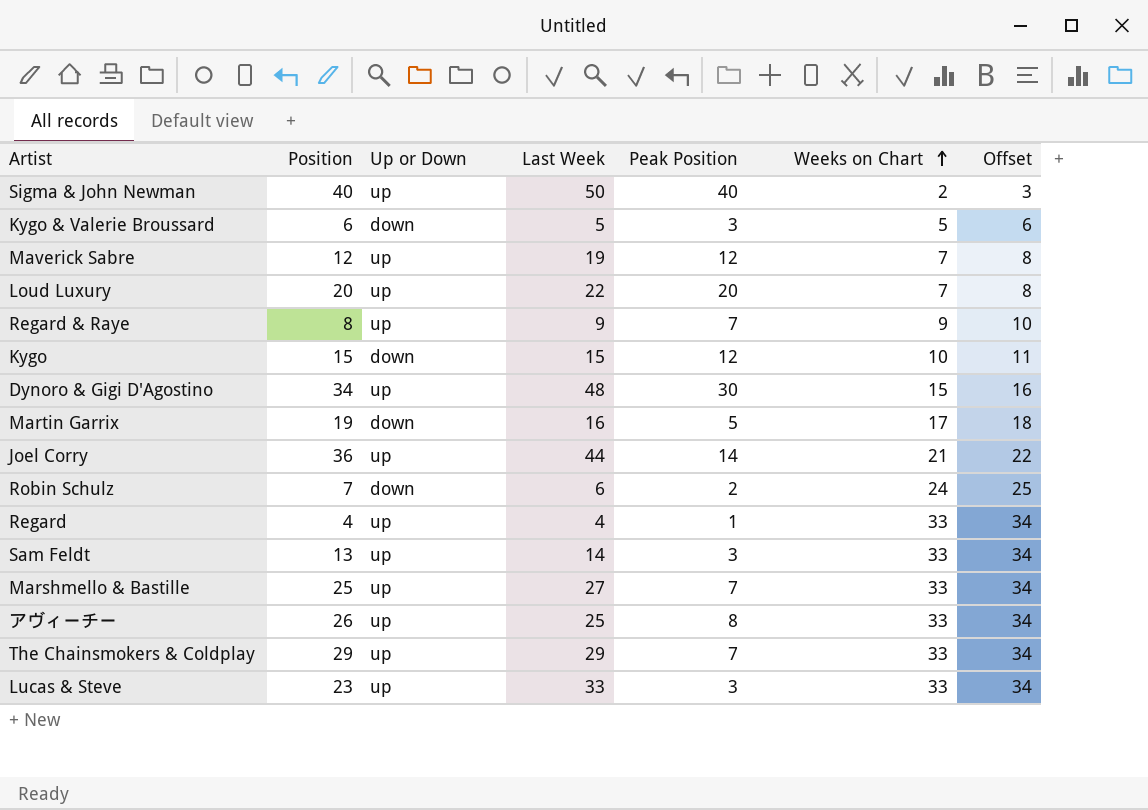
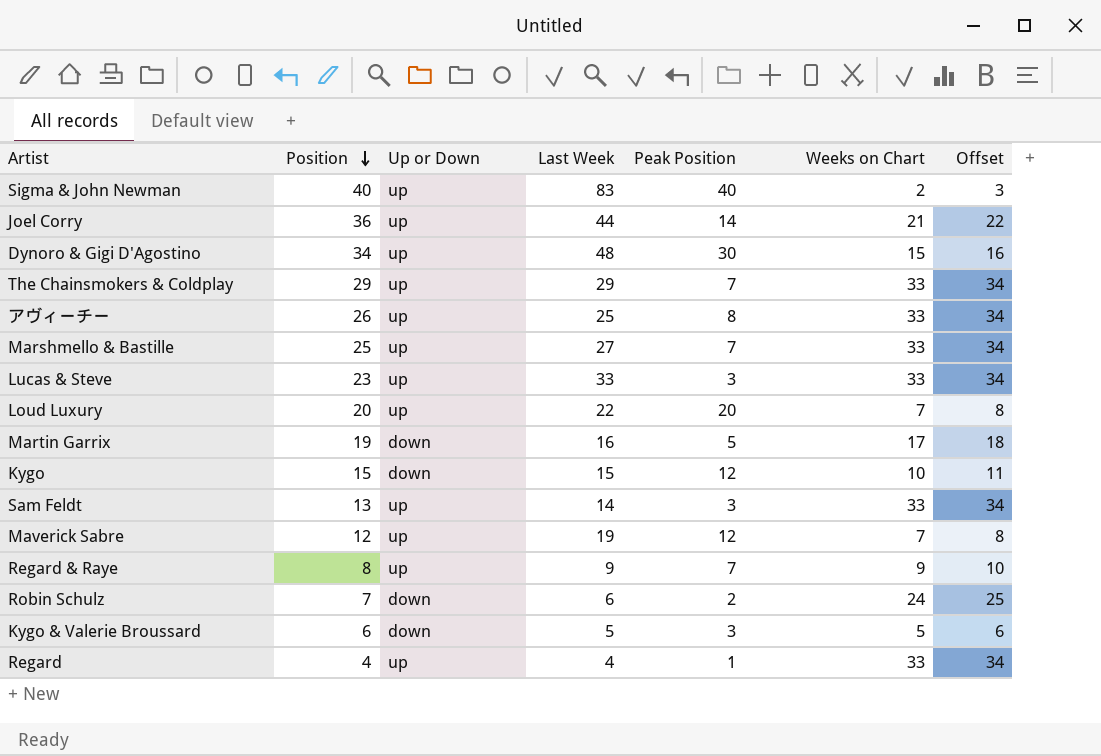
row order: Weeks on Chart ascending -> Position descending
Sigma & John Newman | Last Week: 50 -> 83

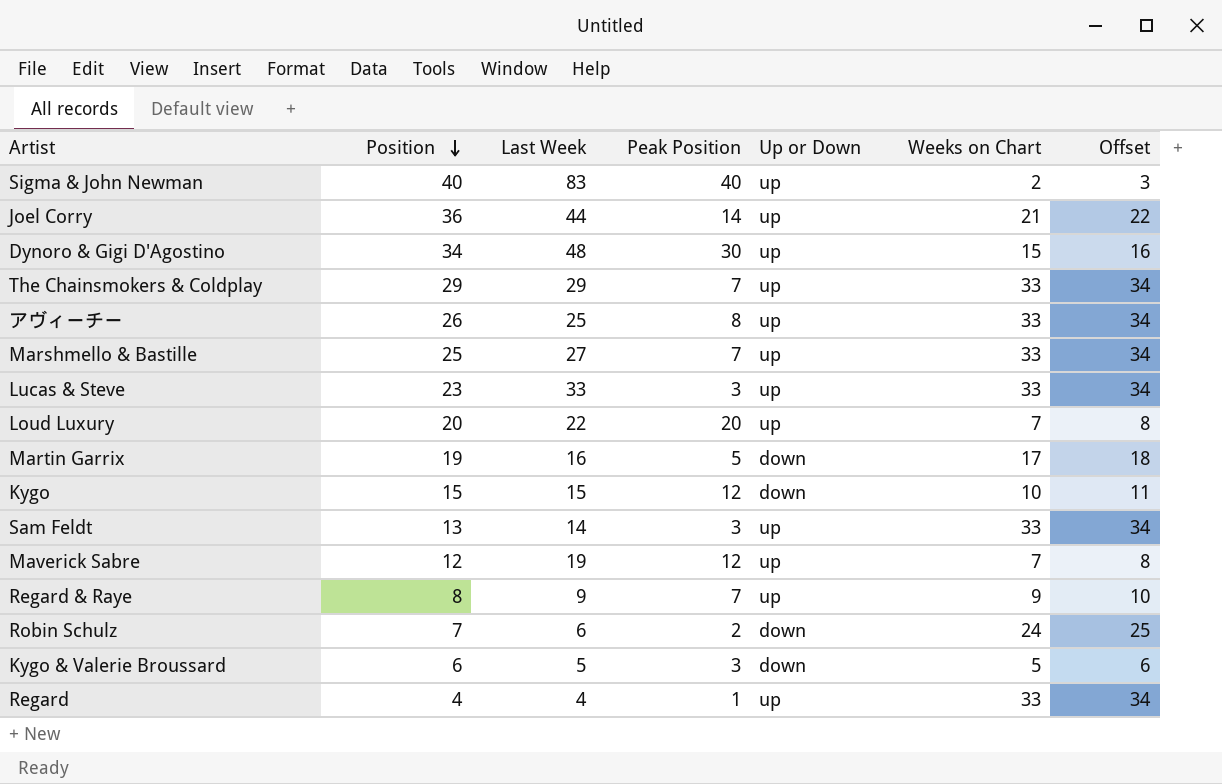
column Up or Down | position: 3 -> 5

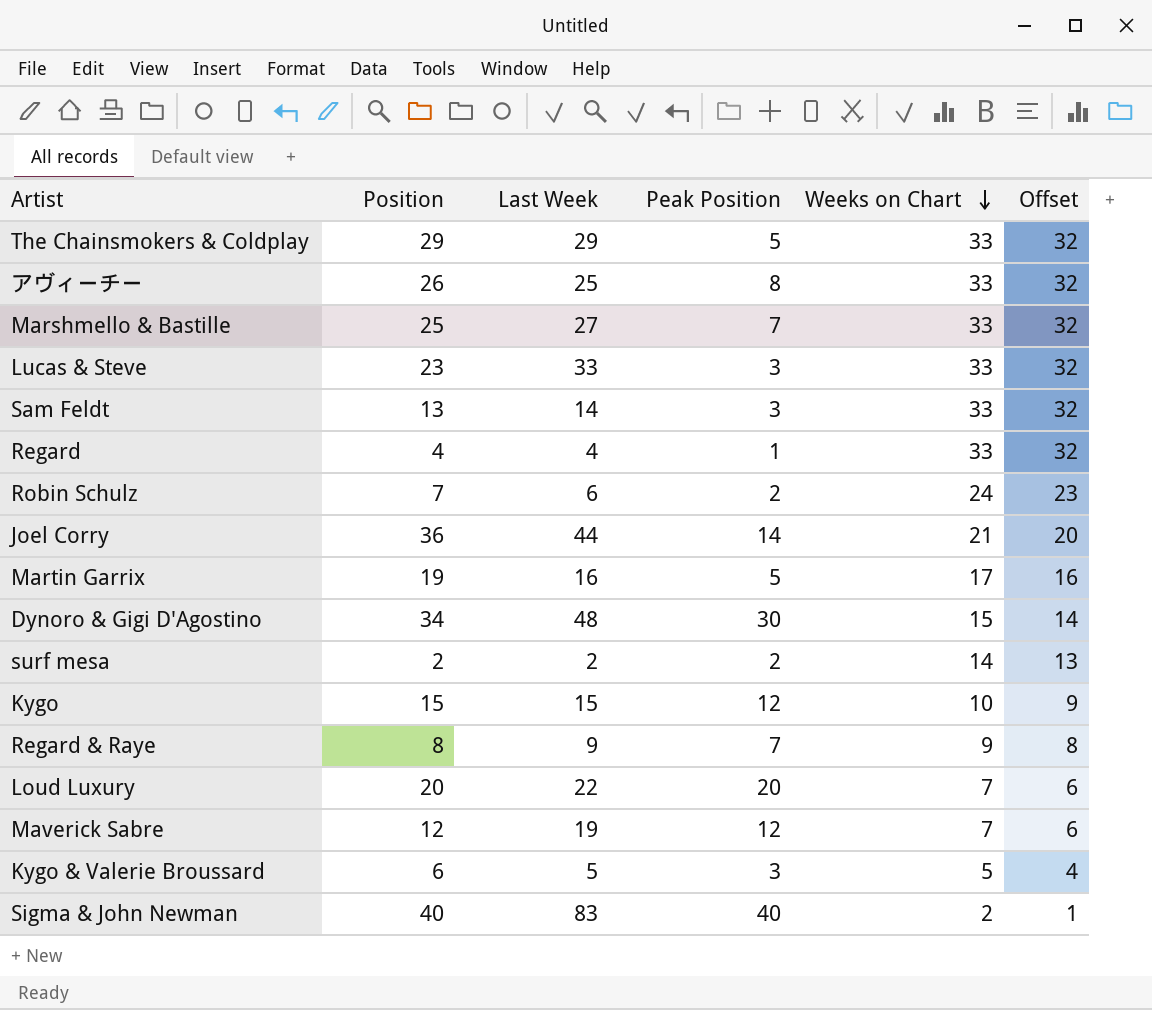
row order: Position descending -> Weeks on Chart descending
column Up or Down | position: 5 -> none
column Offset | formula: [Weeks on Chart] + 1 -> [Weeks on Chart] - 1
The Chainsmokers & Coldplay | Peak Position: 7 -> 5
row surf mesa: none -> 2 | 2 | 2 | 14 | 13

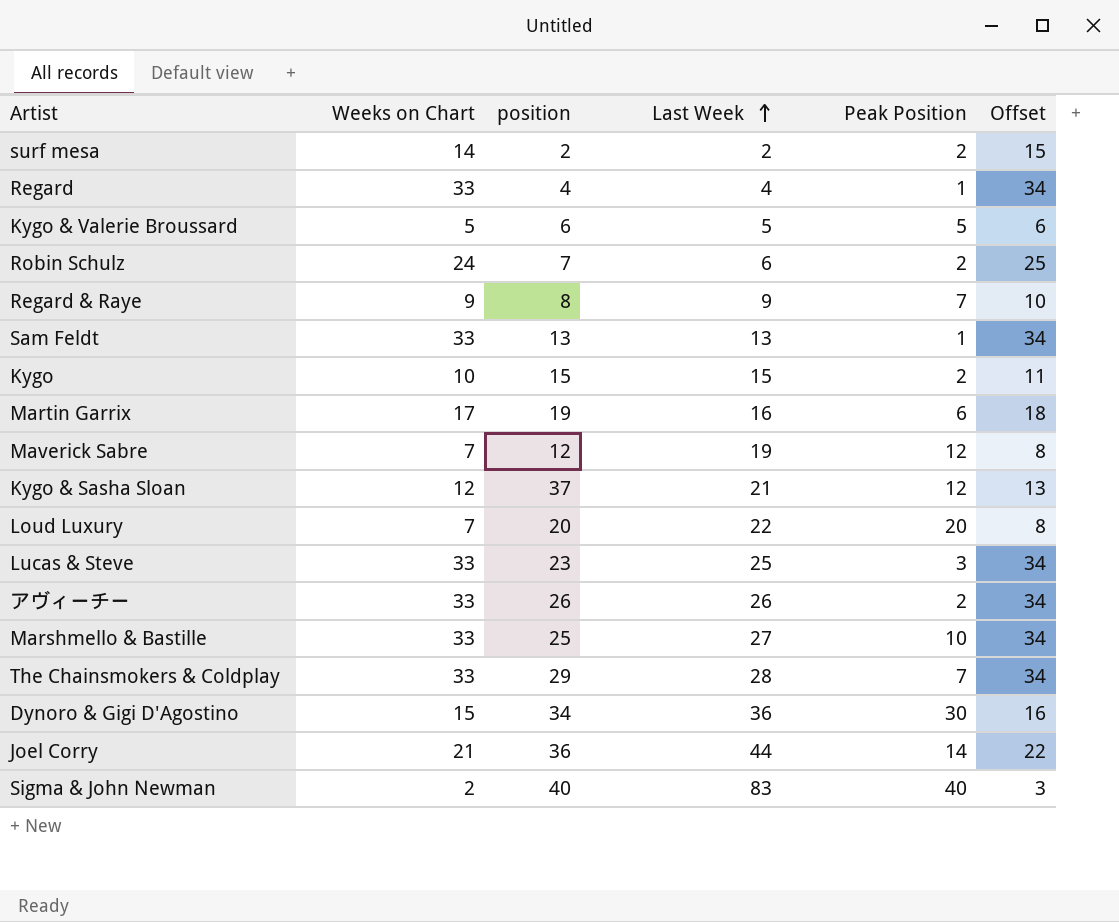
row order: Weeks on Chart descending -> Last Week ascending
column Weeks on Chart | position: 5 -> 2
column name: Position -> position
column Offset | formula: [Weeks on Chart] - 1 -> [Weeks on Chart] + 1
Kygo & Valerie Broussard | Peak Position: 3 -> 5
Sam Feldt | Last Week: 14 -> 13
Sam Feldt | Peak Position: 3 -> 1
Kygo | Peak Position: 12 -> 2
Martin Garrix | Peak Position: 5 -> 6
row Kygo & Sasha Sloan: none -> 12 | 37 | 21 | 12 | 13
Lucas & Steve | Last Week: 33 -> 25
アヴィーチー | Last Week: 25 -> 26
アヴィーチー | Peak Position: 8 -> 2
Marshmello & Bastille | Peak Position: 7 -> 10
The Chainsmokers & Coldplay | Last Week: 29 -> 28
The Chainsmokers & Coldplay | Peak Position: 5 -> 7
Dynoro & Gigi D'Agostino | Last Week: 48 -> 36

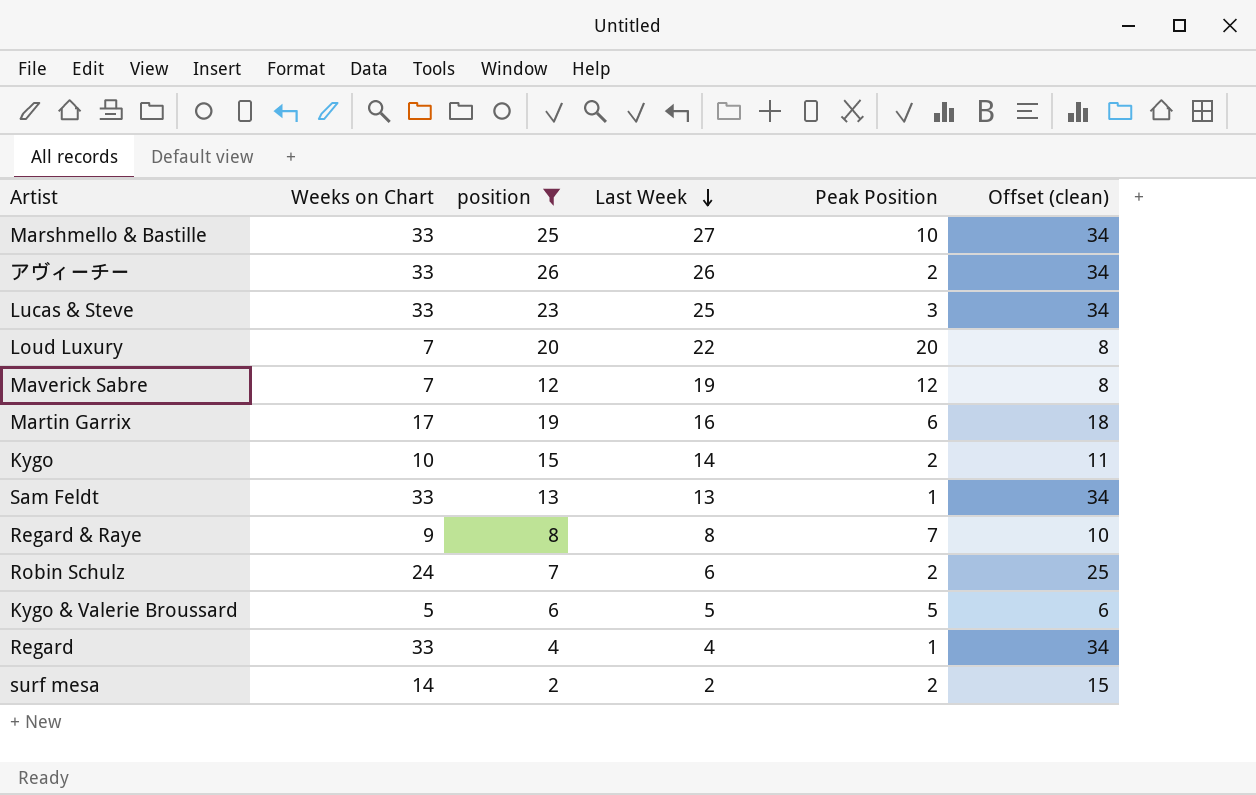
filter: none -> position <= 26
row order: Last Week ascending -> Last Week descending
column name: Offset -> Offset (clean)
Kygo | Last Week: 15 -> 14
Regard & Raye | Last Week: 9 -> 8

